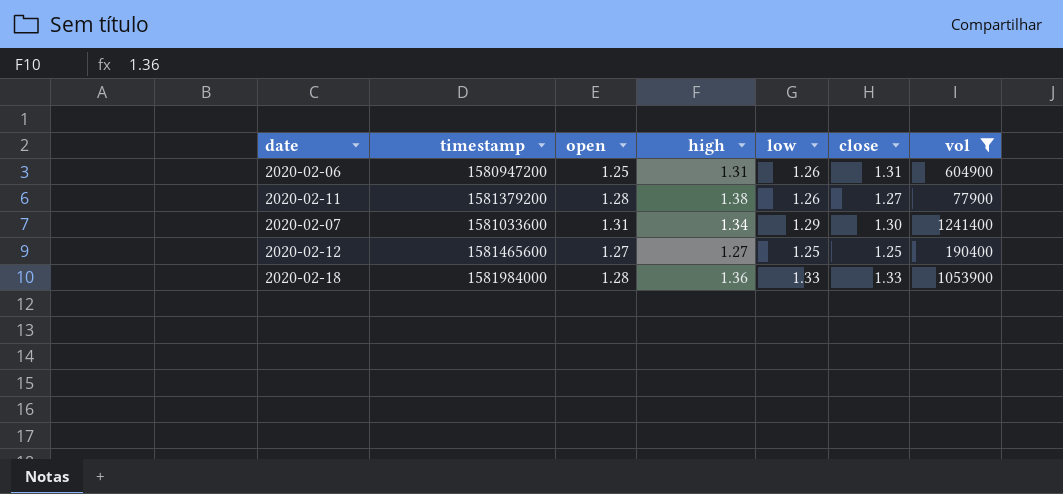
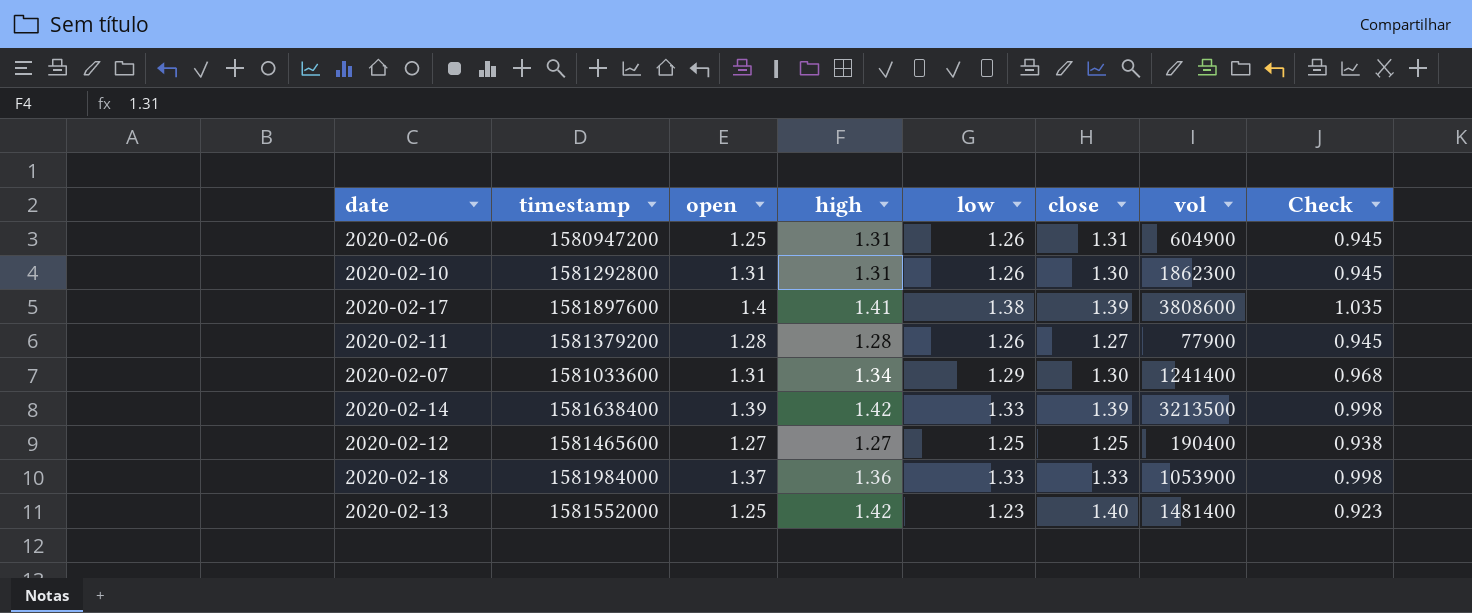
filter: vol <= 1241400 -> none
column Check | formula: none -> [low] * 0.75
2020-02-11 | high: 1.38 -> 1.28
2020-02-18 | open: 1.28 -> 1.37

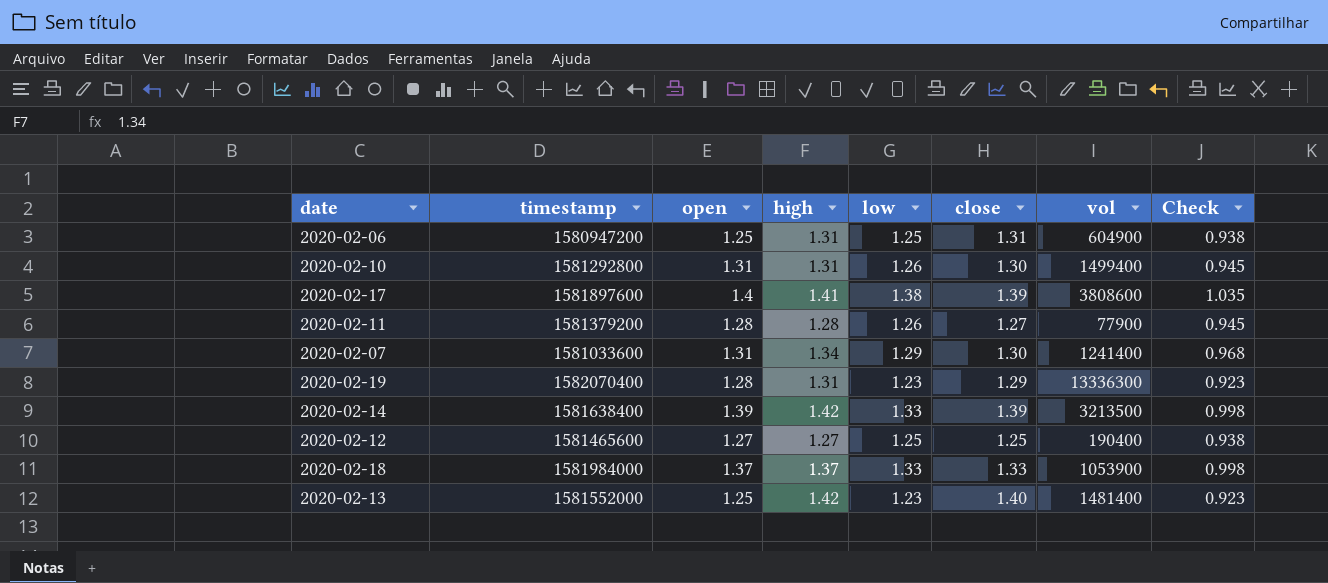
2020-02-06 | low: 1.26 -> 1.25
2020-02-06 | Check: 0.945 -> 0.938
2020-02-10 | vol: 1862300 -> 1499400
row 2020-02-19: none -> 1582070400 | 1.28 | 1.31 | 1.23 | 1.29 | 13336300 | 0.923
2020-02-18 | high: 1.36 -> 1.37

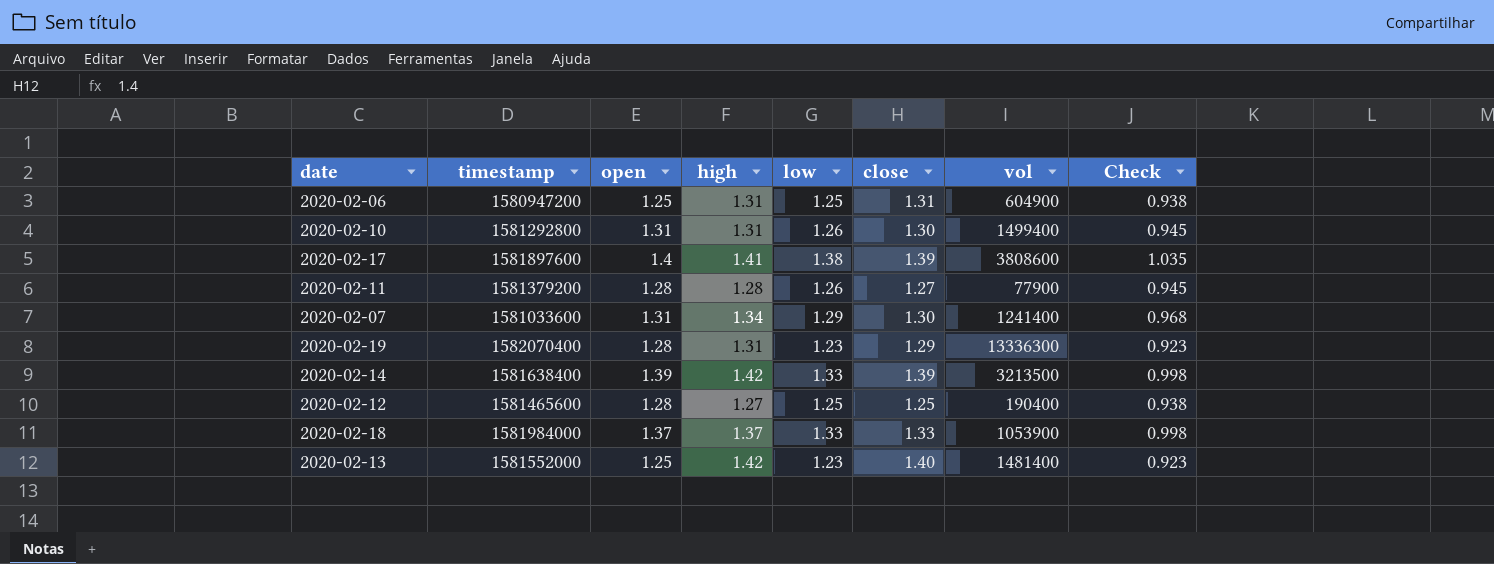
2020-02-12 | open: 1.27 -> 1.28

